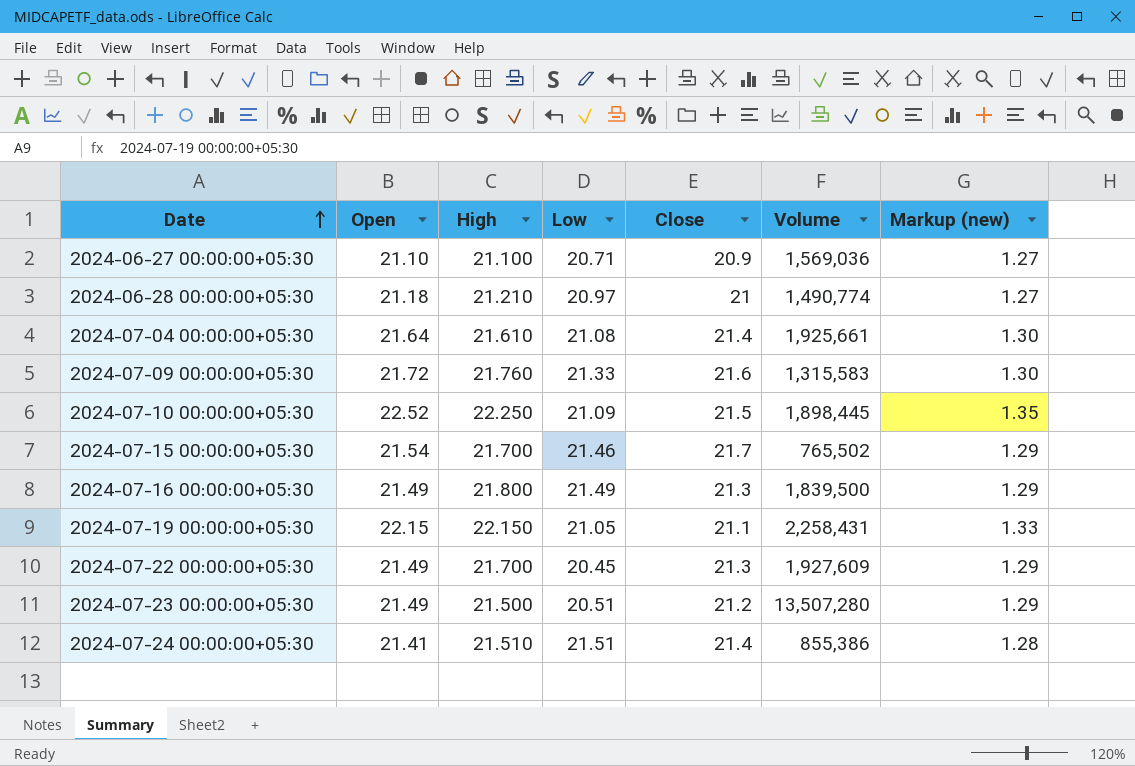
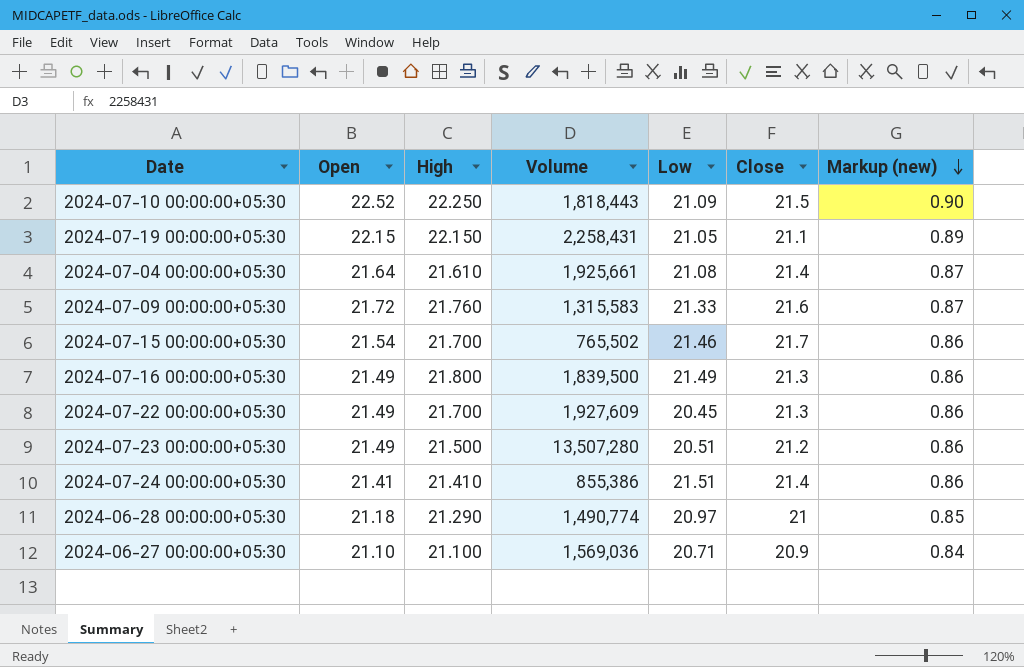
row order: Date ascending -> Markup (new) descending
column Volume | position: 6 -> 4
column Markup (new) | formula: [Open] * 0.06 -> [Open] * 0.04
2024-07-10 00:00:00+05:30 | Volume: 1,898,445 -> 1,818,443
2024-07-24 00:00:00+05:30 | High: 21.510 -> 21.410
2024-06-28 00:00:00+05:30 | High: 21.210 -> 21.290

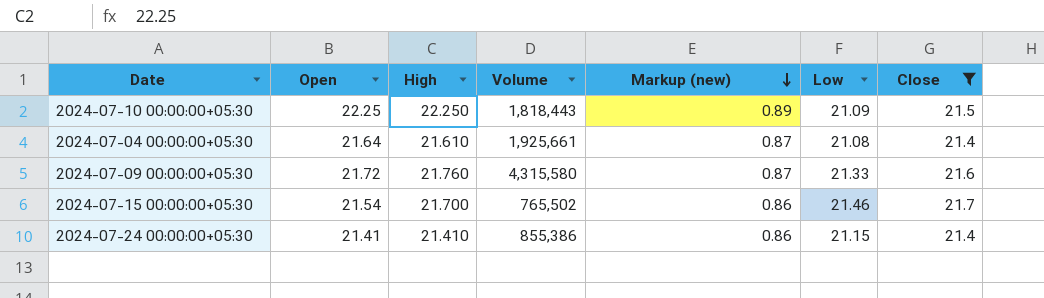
filter: none -> Close >= 21.4
column Markup (new) | position: 7 -> 5
2024-07-10 00:00:00+05:30 | Open: 22.52 -> 22.25
2024-07-10 00:00:00+05:30 | Markup (new): 0.90 -> 0.89
2024-07-09 00:00:00+05:30 | Volume: 1,315,583 -> 4,315,580
2024-07-24 00:00:00+05:30 | Low: 21.51 -> 21.15

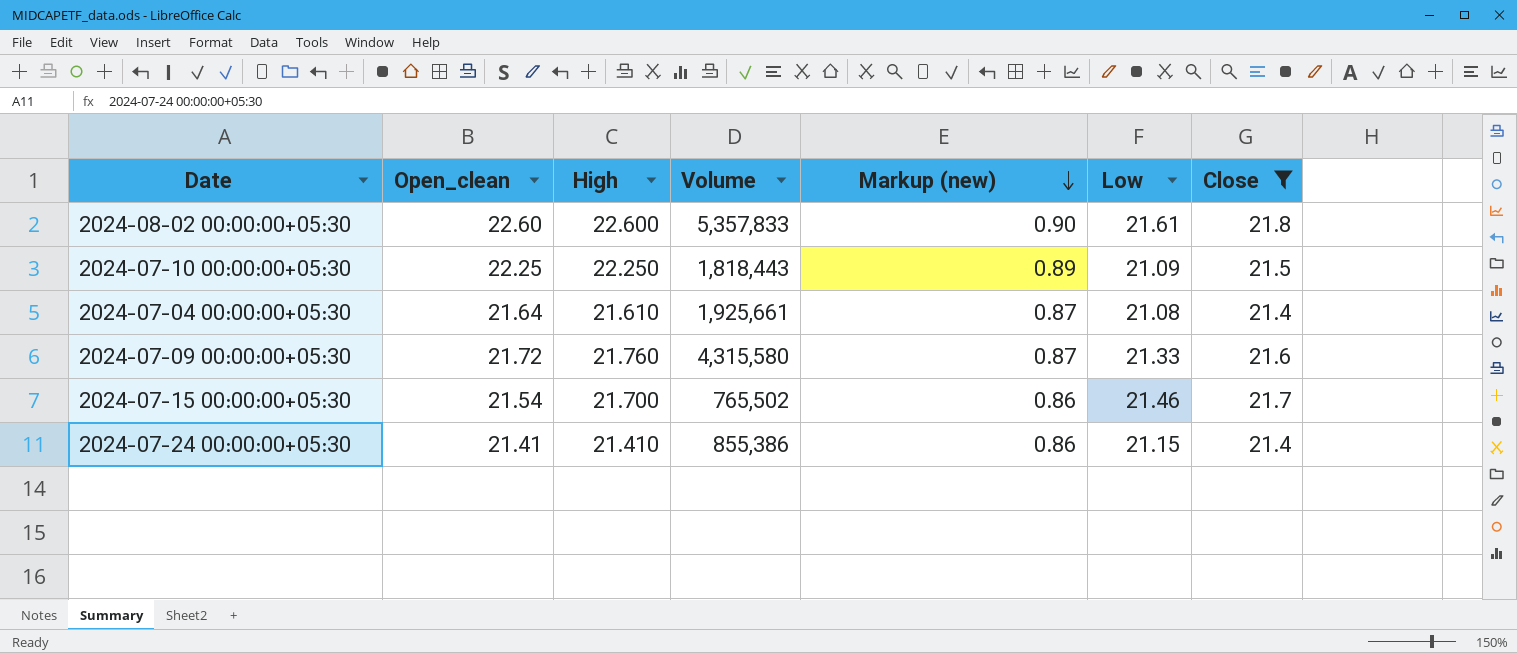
column name: Open -> Open_clean
row 2024-08-02 00:00:00+05:30: none -> 22.60 | 22.600 | 5,357,833 | 0.90 | 21.61 | 21.8

